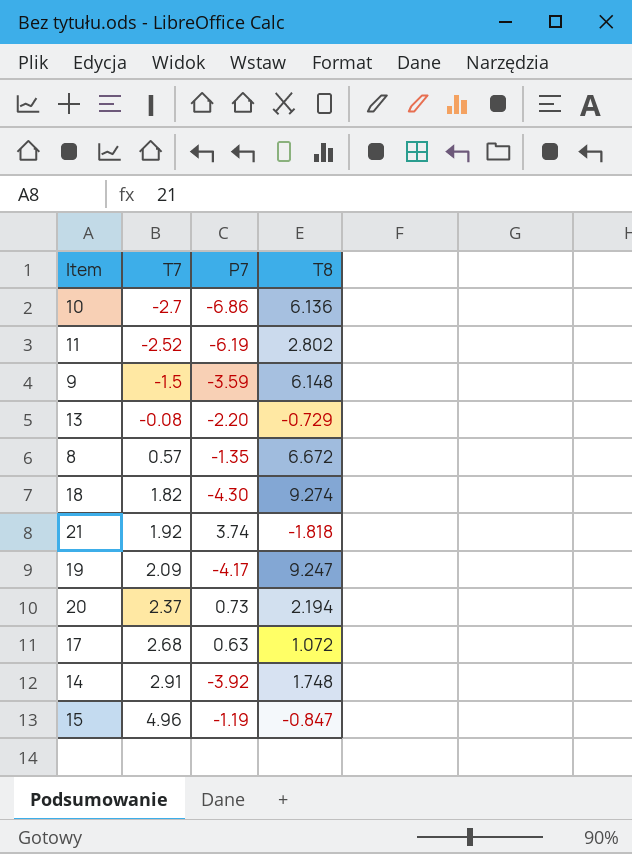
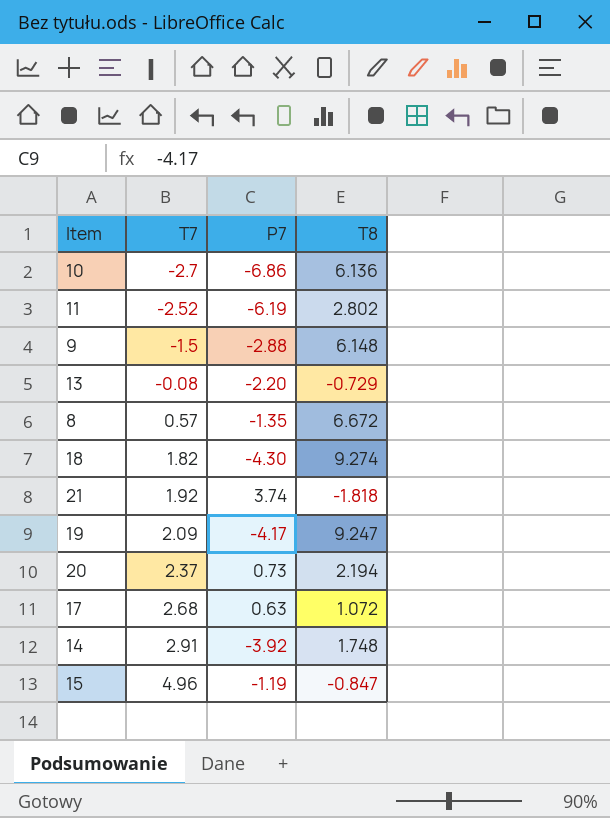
9 | P7: -3.59 -> -2.88

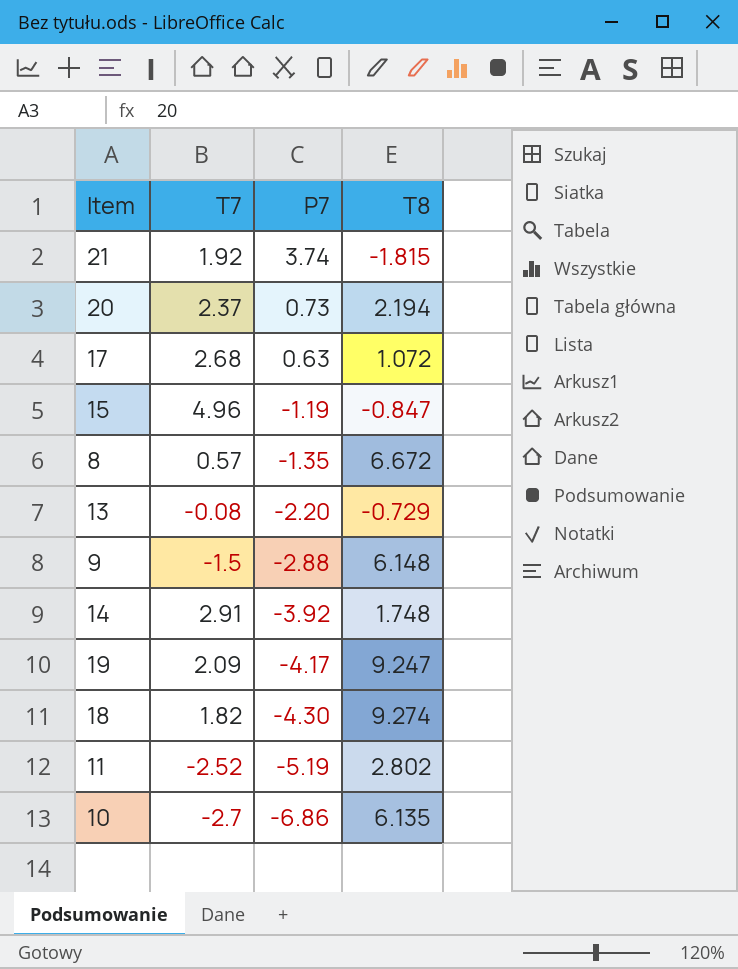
row order: T7 ascending -> P7 descending
21 | T8: -1.818 -> -1.815
11 | P7: -6.19 -> -5.19
10 | T8: 6.136 -> 6.135

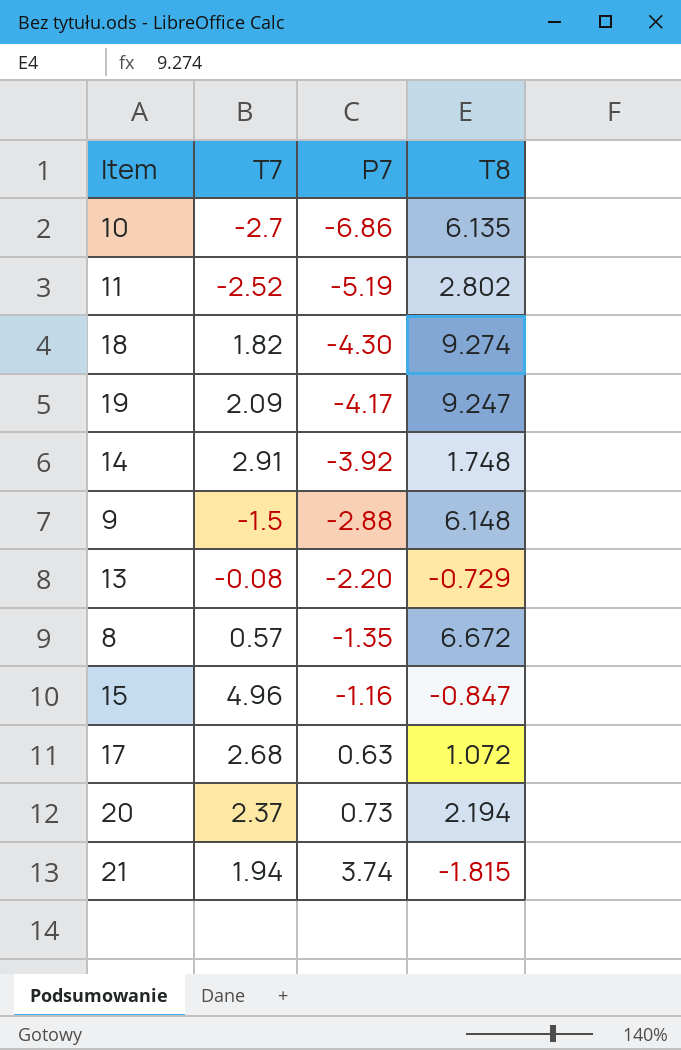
row order: P7 descending -> P7 ascending
15 | P7: -1.19 -> -1.16
21 | T7: 1.92 -> 1.94

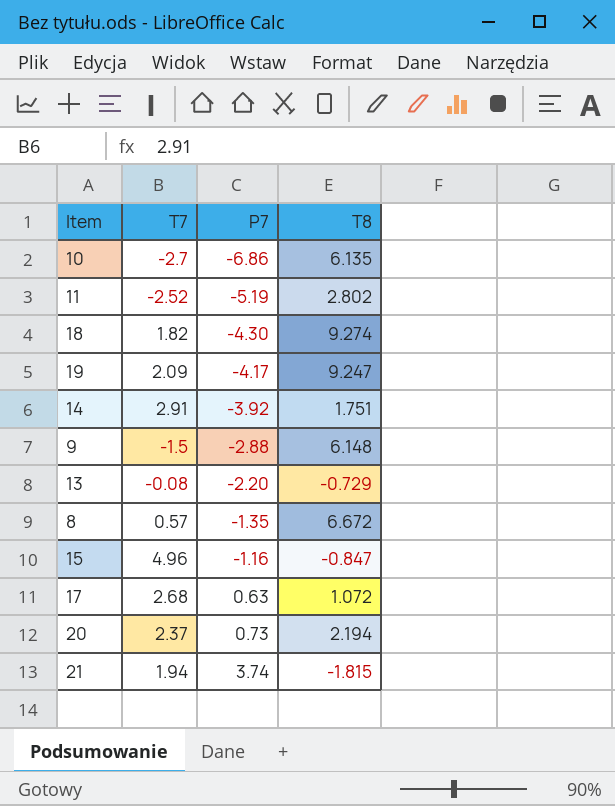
14 | T8: 1.748 -> 1.751

